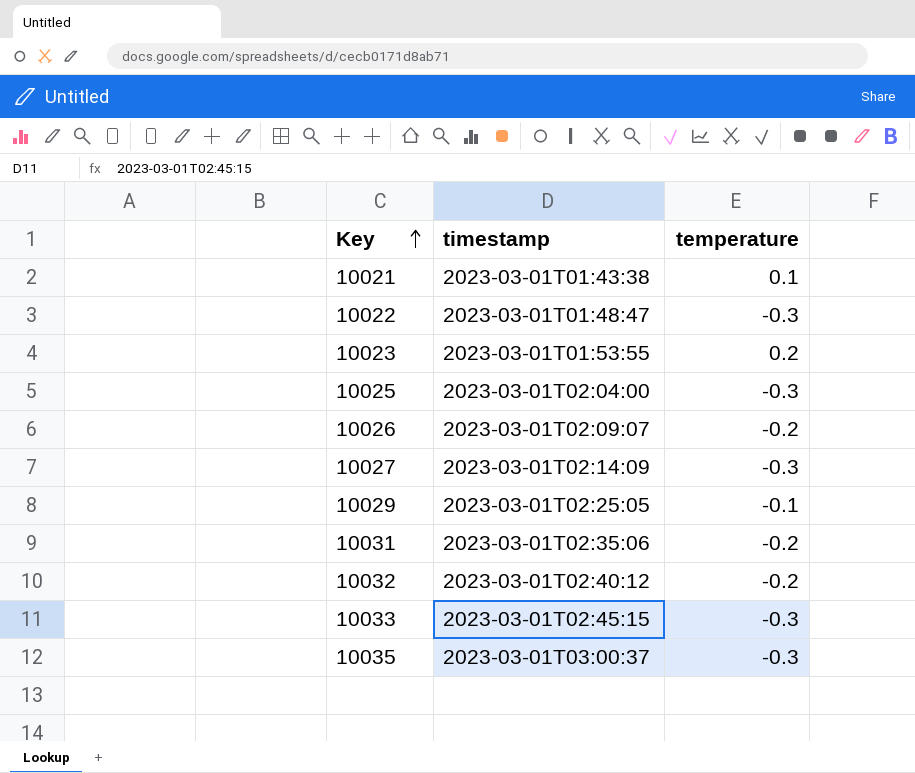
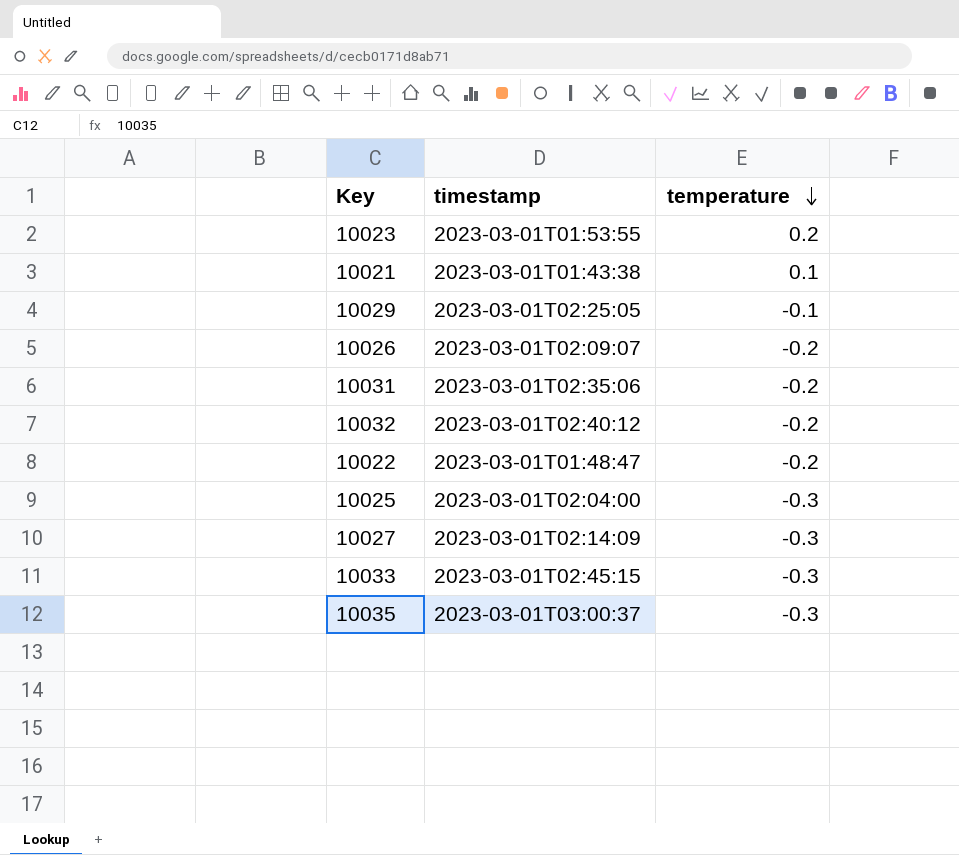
row order: Key ascending -> temperature descending
10022 | temperature: -0.3 -> -0.2

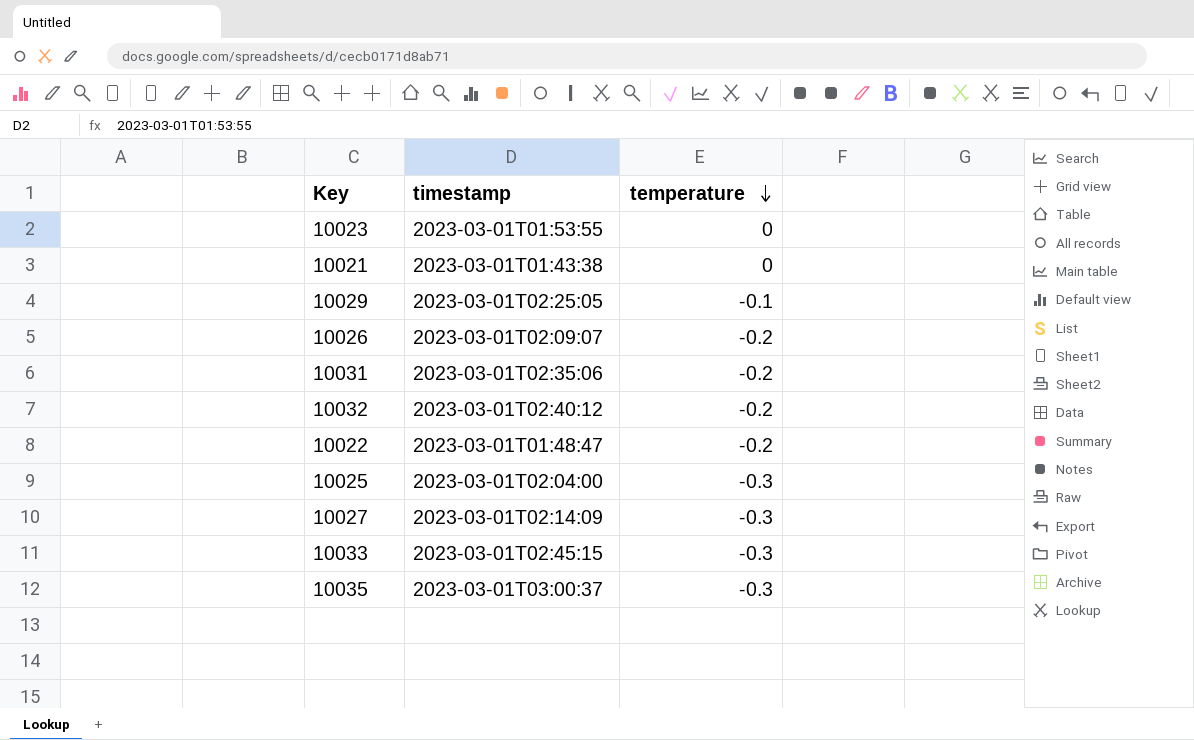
10023 | temperature: 0.2 -> 0
10021 | temperature: 0.1 -> 0

